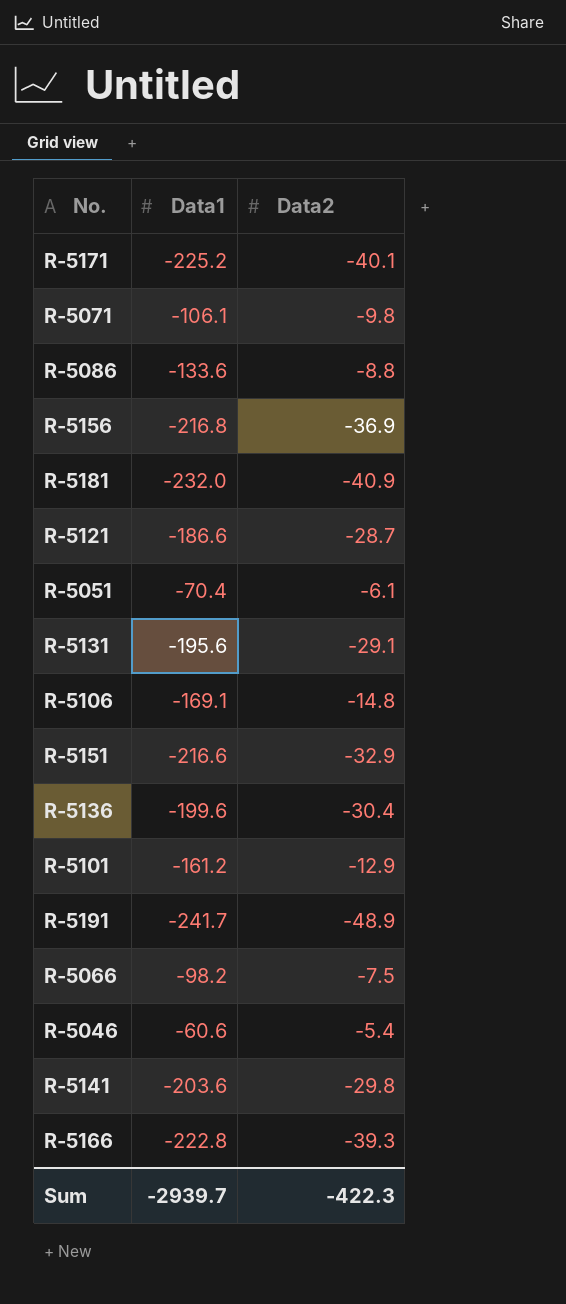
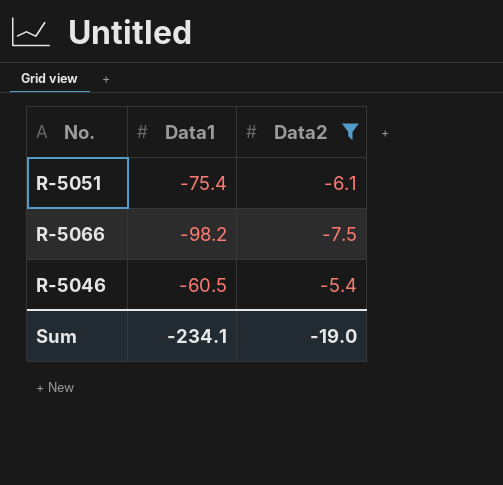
filter: none -> Data2 >= -7.5
R-5051 | Data1: -70.4 -> -75.4
R-5046 | Data1: -60.6 -> -60.5
Sum | Data1: -2939.7 -> -234.1
Sum | Data2: -422.3 -> -19.0

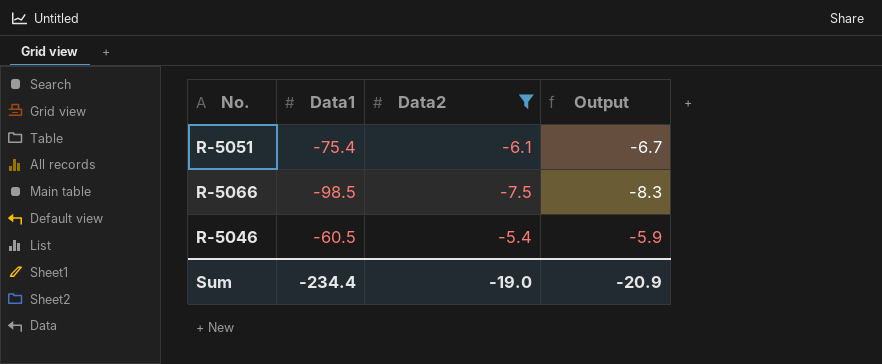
column Output | formula: none -> [Data2] * 1.1
R-5066 | Data1: -98.2 -> -98.5
Sum | Data1: -234.1 -> -234.4

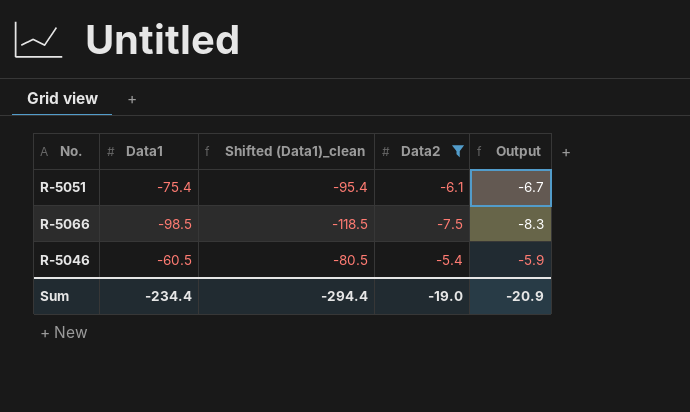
column Shifted (Data1)_clean | formula: none -> [Data1] - 20

